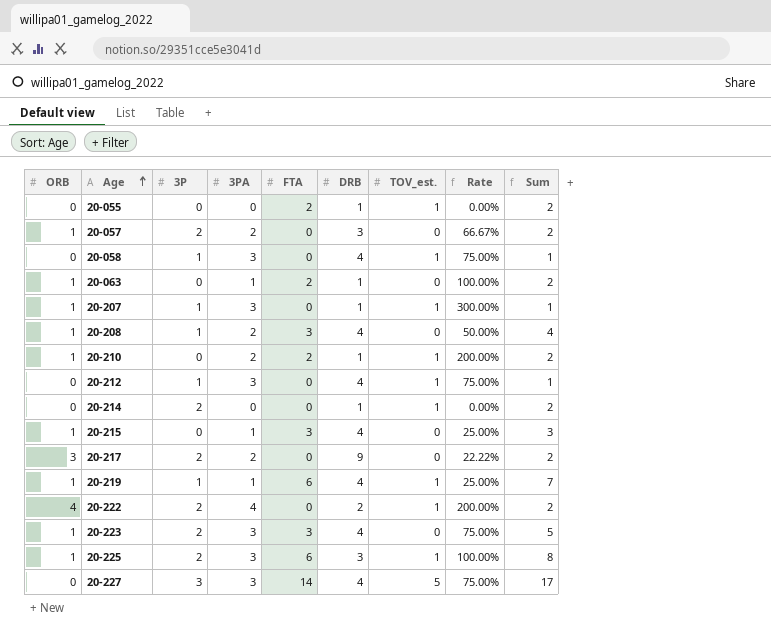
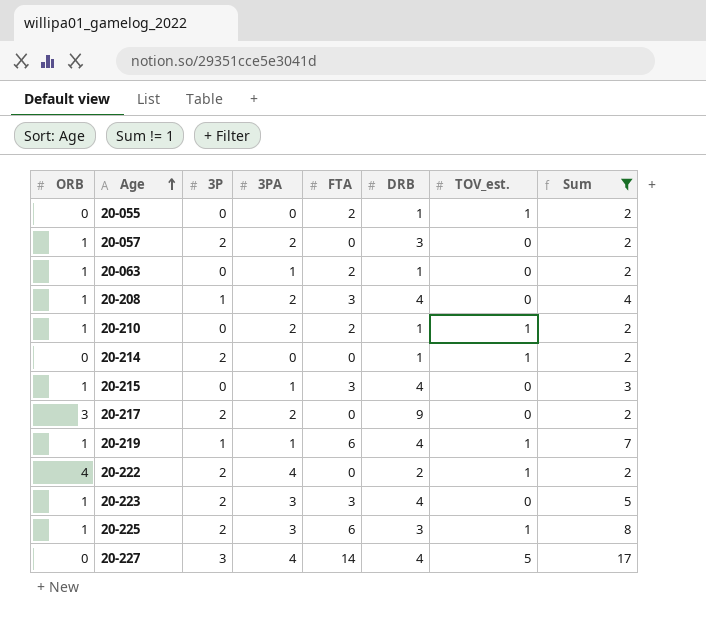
filter: none -> Sum != 1
column Rate | formula: [3PA] / [DRB] -> none
20-227 | 3PA: 3 -> 4

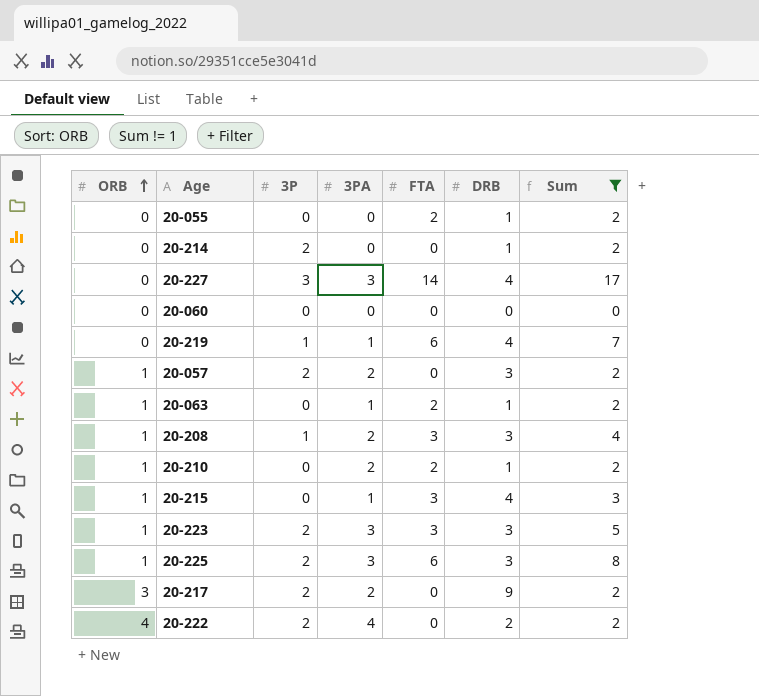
row order: Age ascending -> ORB ascending
column TOV_est. | position: 7 -> none
20-227 | 3PA: 4 -> 3
row 20-060: none -> 0 | 0 | 0 | 0 | 0 | 0
20-219 | ORB: 1 -> 0
20-208 | DRB: 4 -> 3
20-223 | DRB: 4 -> 3

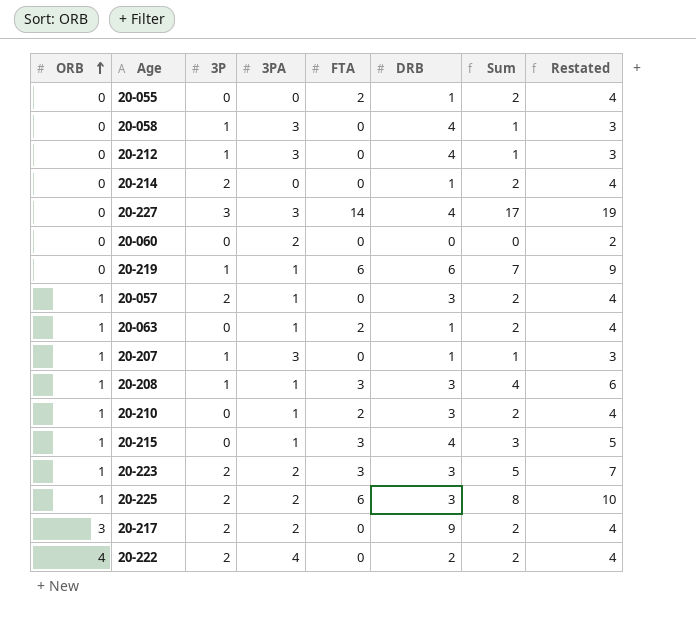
filter: Sum != 1 -> none
column Restated | formula: none -> [Sum] + 2
20-060 | 3PA: 0 -> 2
20-219 | DRB: 4 -> 6
20-057 | 3PA: 2 -> 1
20-208 | 3PA: 2 -> 1
20-210 | 3PA: 2 -> 1
20-210 | DRB: 1 -> 3
20-223 | 3PA: 3 -> 2
20-225 | 3PA: 3 -> 2

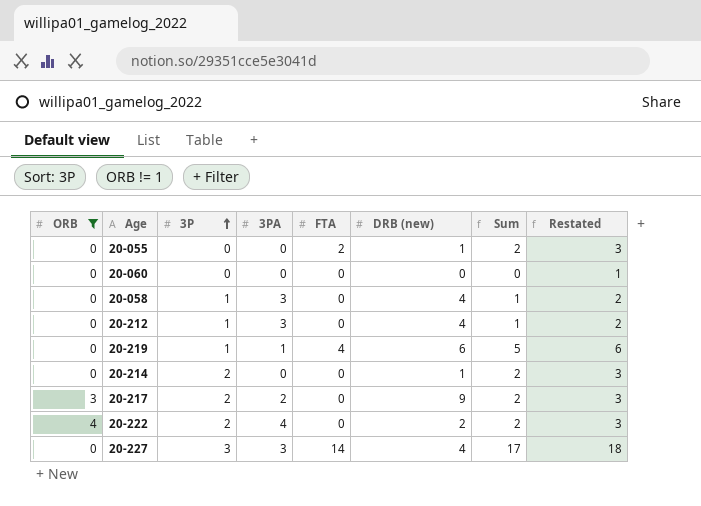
filter: none -> ORB != 1
row order: ORB ascending -> 3P ascending
column name: DRB -> DRB (new)
column Restated | formula: [Sum] + 2 -> [Sum] + 1
20-060 | 3PA: 2 -> 0
20-219 | FTA: 6 -> 4
20-219 | Sum: 7 -> 5

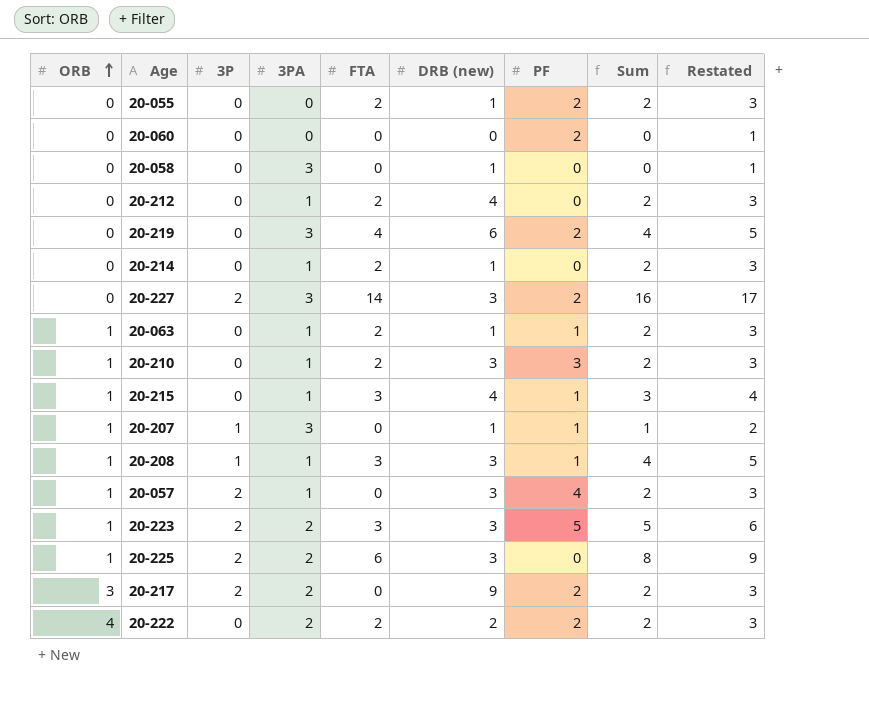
filter: ORB != 1 -> none
row order: 3P ascending -> ORB ascending
column PF | position: none -> 7
20-058 | 3P: 1 -> 0
20-058 | DRB (new): 4 -> 1
20-058 | Sum: 1 -> 0
20-058 | Restated: 2 -> 1
20-212 | 3P: 1 -> 0
20-212 | 3PA: 3 -> 1
20-212 | FTA: 0 -> 2
20-212 | Sum: 1 -> 2
20-212 | Restated: 2 -> 3
20-219 | 3P: 1 -> 0
20-219 | 3PA: 1 -> 3
20-219 | Sum: 5 -> 4
20-219 | Restated: 6 -> 5
20-214 | 3P: 2 -> 0
20-214 | 3PA: 0 -> 1
20-214 | FTA: 0 -> 2
20-227 | 3P: 3 -> 2
20-227 | DRB (new): 4 -> 3
20-227 | Sum: 17 -> 16
20-227 | Restated: 18 -> 17
20-222 | 3P: 2 -> 0
20-222 | 3PA: 4 -> 2
20-222 | FTA: 0 -> 2

